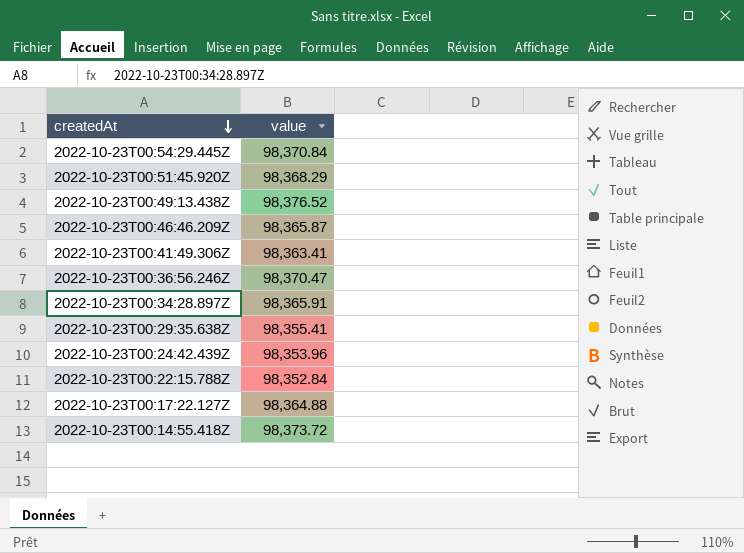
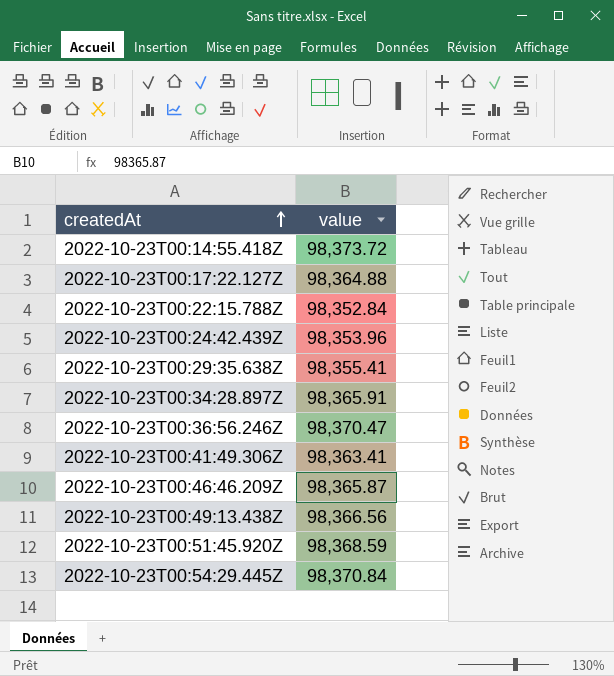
row order: createdAt descending -> createdAt ascending
2022-10-23T00:49:13.438Z | value: 98,376.52 -> 98,366.56
2022-10-23T00:51:45.920Z | value: 98,368.29 -> 98,368.59

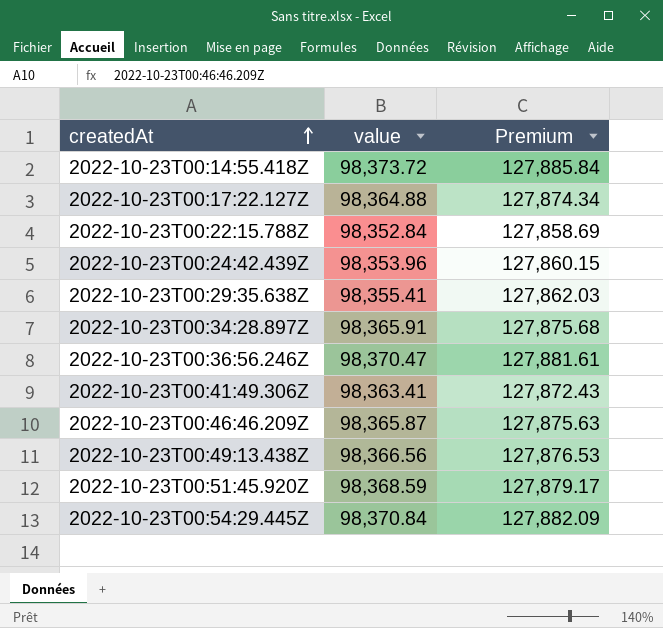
column Premium | formula: none -> [value] * 1.3

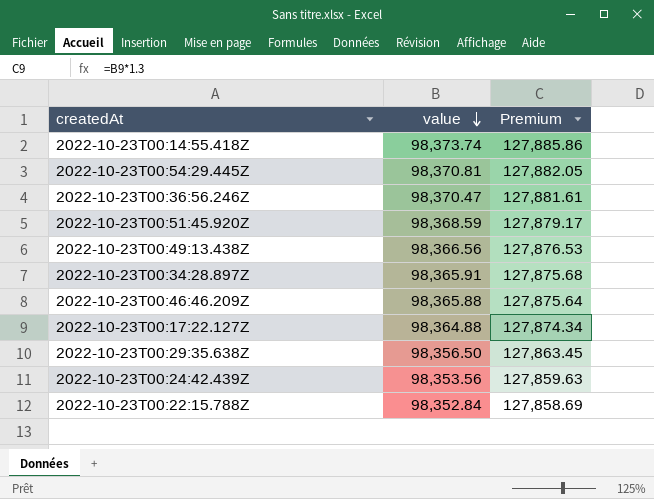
row order: createdAt ascending -> value descending
row 2022-10-23T00:41:49.306Z: 98,363.41 | 127,872.43 -> none
2022-10-23T00:14:55.418Z | value: 98,373.72 -> 98,373.74
2022-10-23T00:14:55.418Z | Premium: 127,885.84 -> 127,885.86
2022-10-23T00:54:29.445Z | value: 98,370.84 -> 98,370.81
2022-10-23T00:54:29.445Z | Premium: 127,882.09 -> 127,882.05
2022-10-23T00:46:46.209Z | value: 98,365.87 -> 98,365.88
2022-10-23T00:46:46.209Z | Premium: 127,875.63 -> 127,875.64
2022-10-23T00:29:35.638Z | value: 98,355.41 -> 98,356.50
2022-10-23T00:29:35.638Z | Premium: 127,862.03 -> 127,863.45
2022-10-23T00:24:42.439Z | value: 98,353.96 -> 98,353.56
2022-10-23T00:24:42.439Z | Premium: 127,860.15 -> 127,859.63

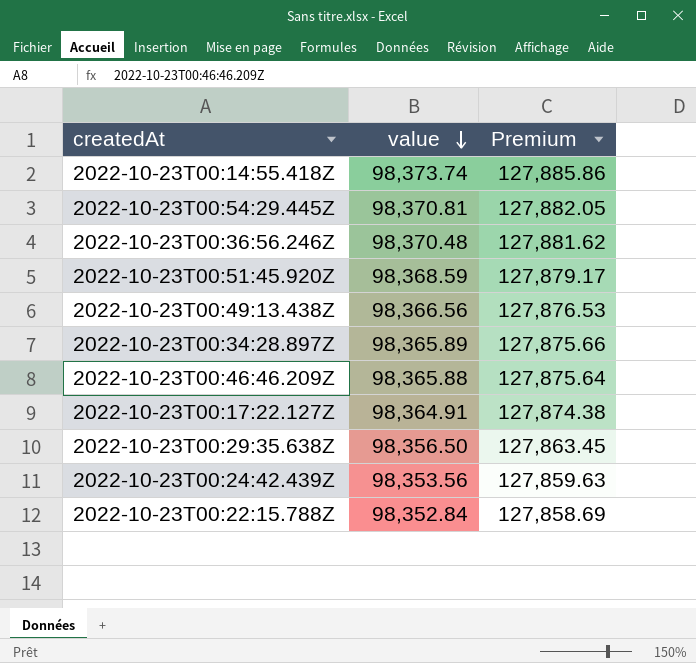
2022-10-23T00:36:56.246Z | value: 98,370.47 -> 98,370.48
2022-10-23T00:36:56.246Z | Premium: 127,881.61 -> 127,881.62
2022-10-23T00:34:28.897Z | value: 98,365.91 -> 98,365.89
2022-10-23T00:34:28.897Z | Premium: 127,875.68 -> 127,875.66
2022-10-23T00:17:22.127Z | value: 98,364.88 -> 98,364.91
2022-10-23T00:17:22.127Z | Premium: 127,874.34 -> 127,874.38

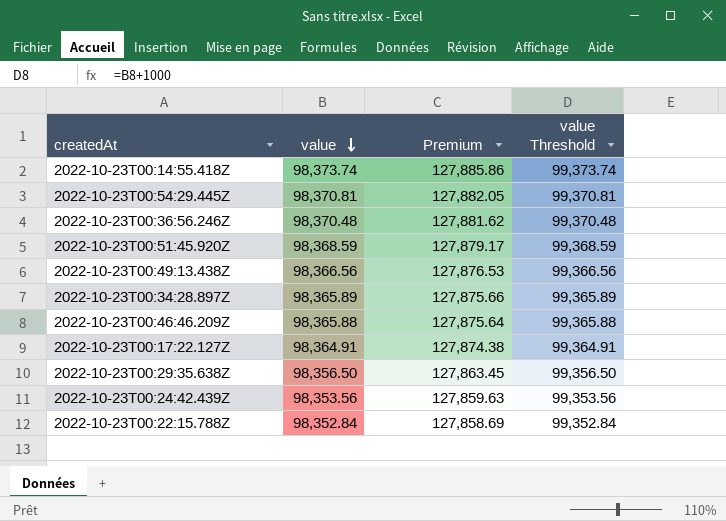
column value Threshold | formula: none -> [value] + 1000

